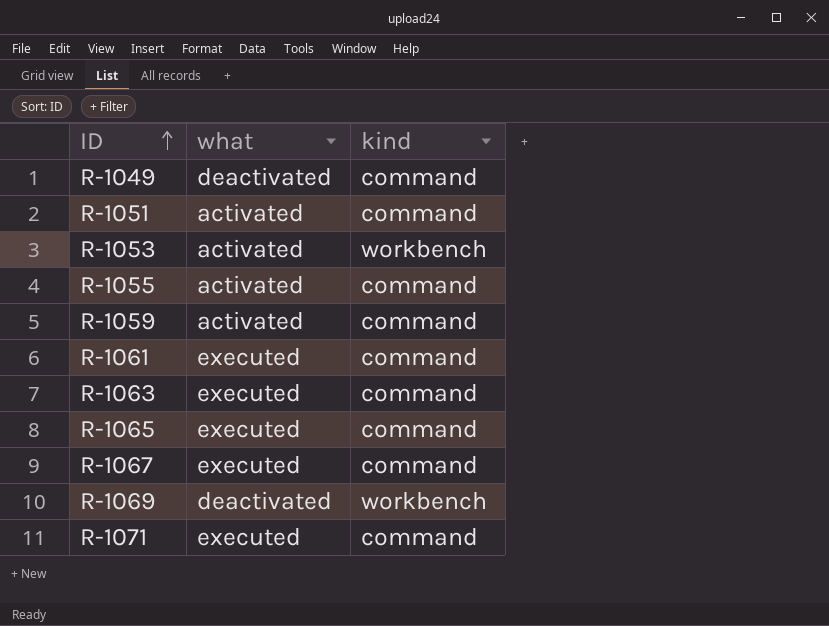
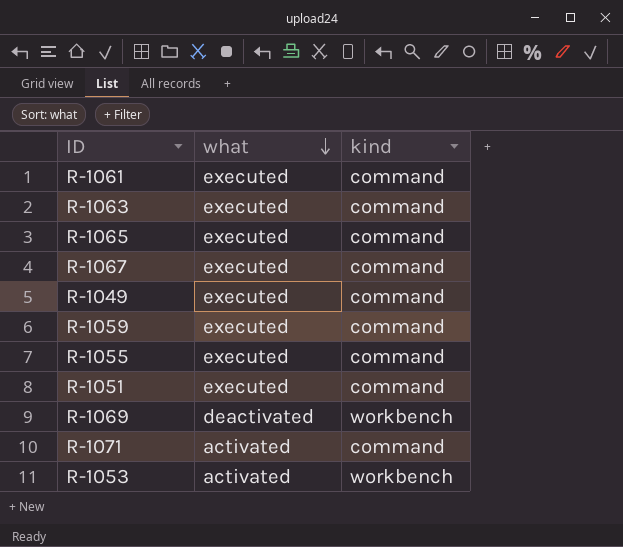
row order: ID ascending -> what descending
R-1049 | what: deactivated -> executed
R-1059 | what: activated -> executed
R-1055 | what: activated -> executed
R-1051 | what: activated -> executed
R-1071 | what: executed -> activated

